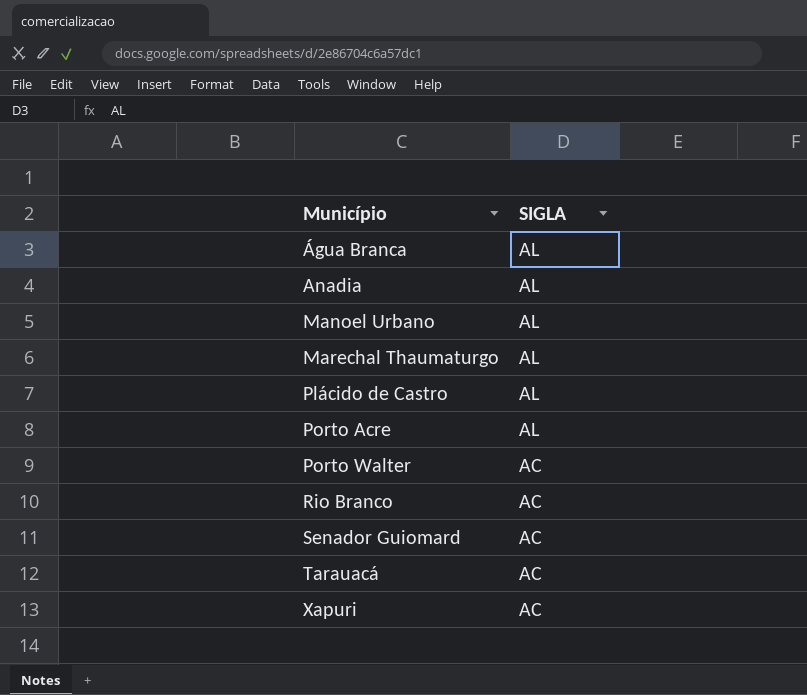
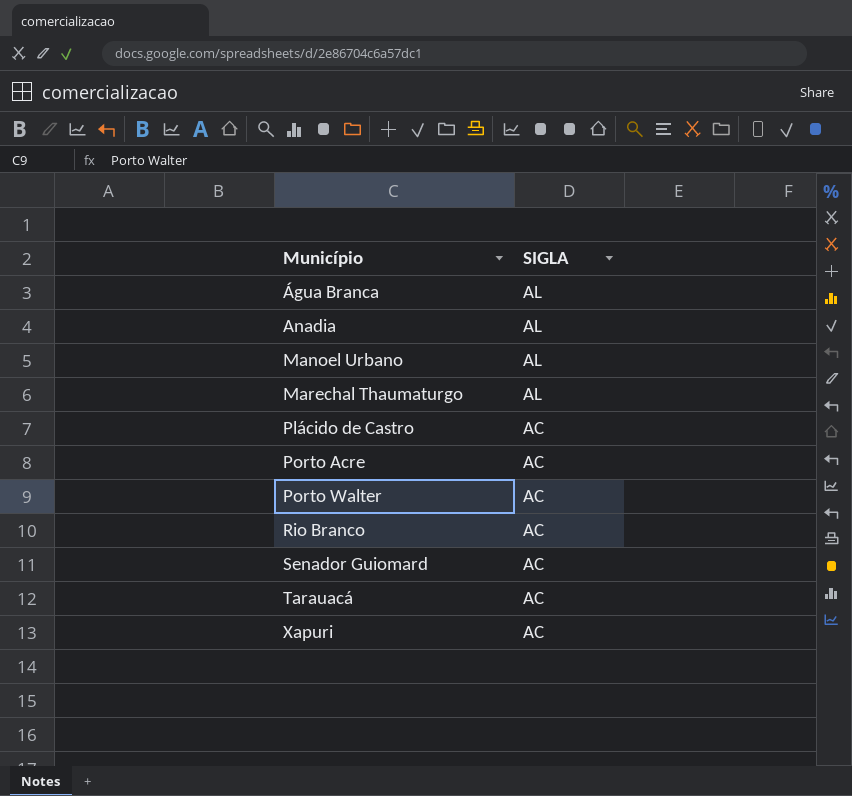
Plácido de Castro | SIGLA: AL -> AC
Porto Acre | SIGLA: AL -> AC

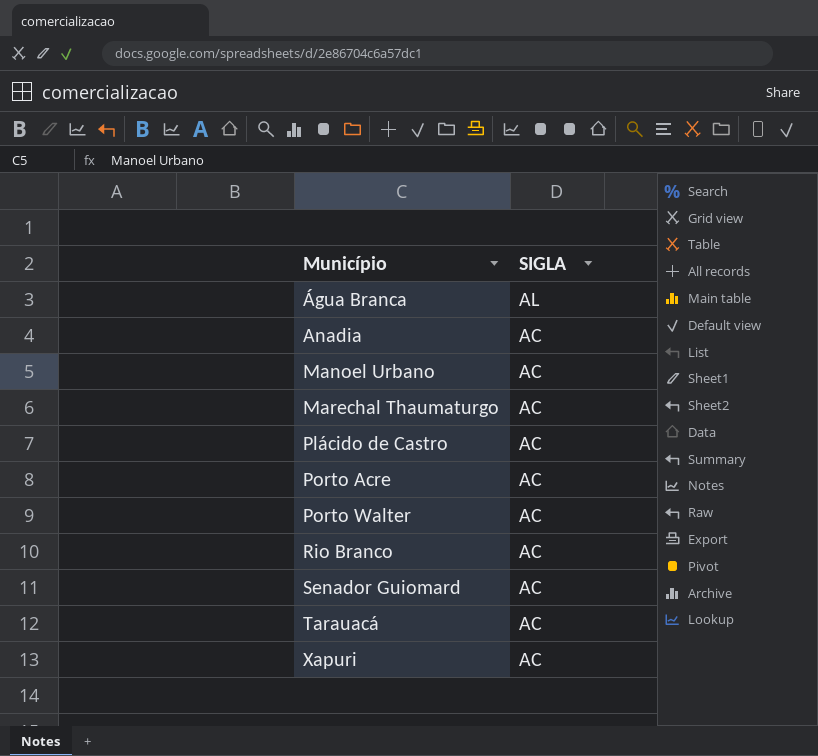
Anadia | SIGLA: AL -> AC
Manoel Urbano | SIGLA: AL -> AC
Marechal Thaumaturgo | SIGLA: AL -> AC

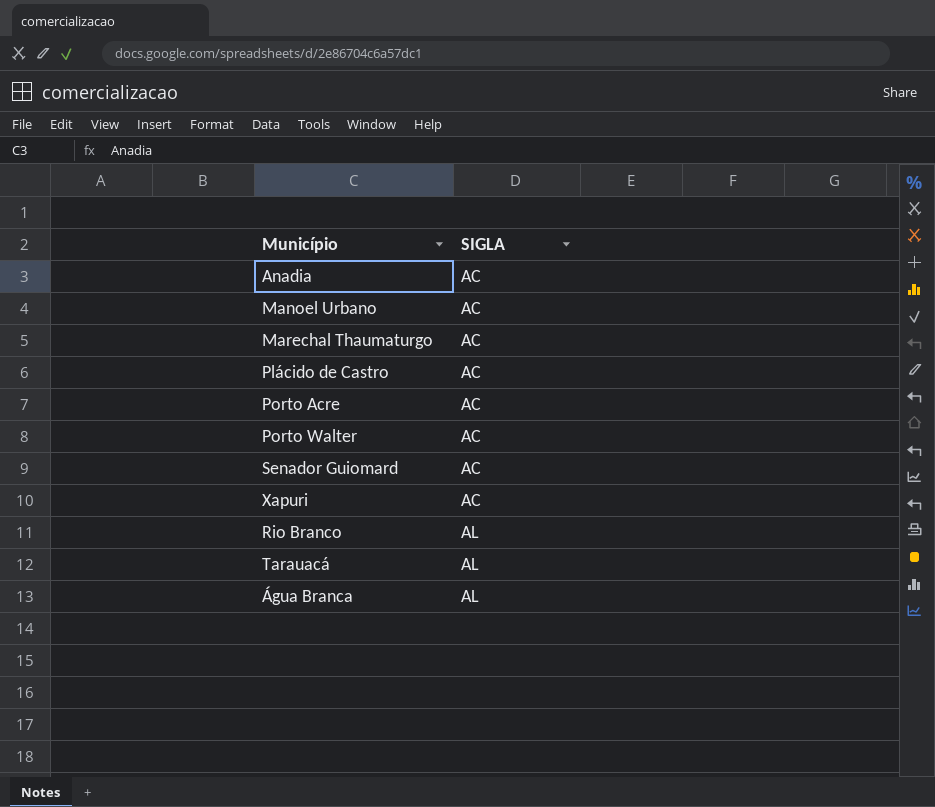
row order: Município ascending -> SIGLA ascending
Rio Branco | SIGLA: AC -> AL
Tarauacá | SIGLA: AC -> AL

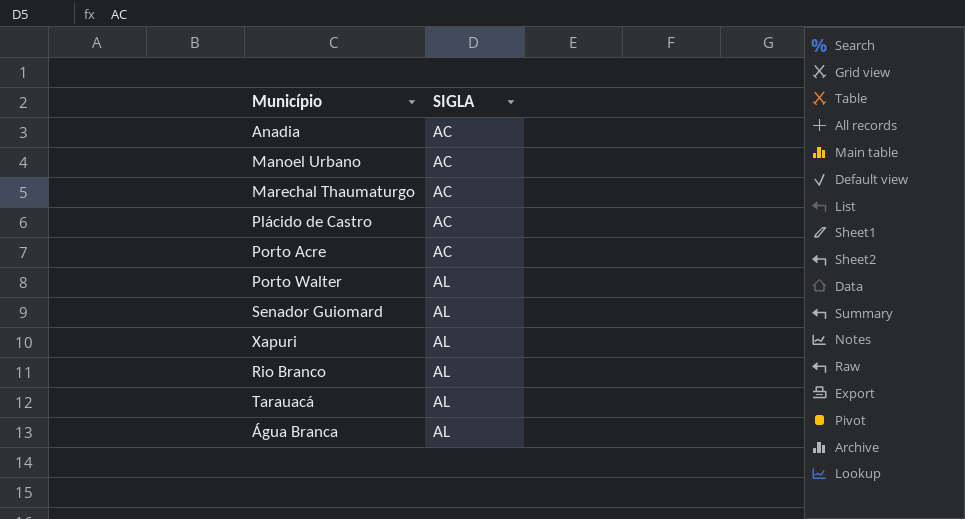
Porto Walter | SIGLA: AC -> AL
Senador Guiomard | SIGLA: AC -> AL
Xapuri | SIGLA: AC -> AL

